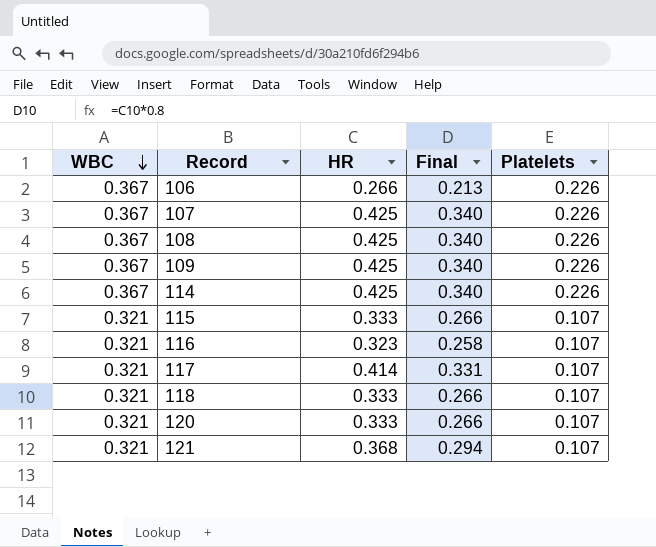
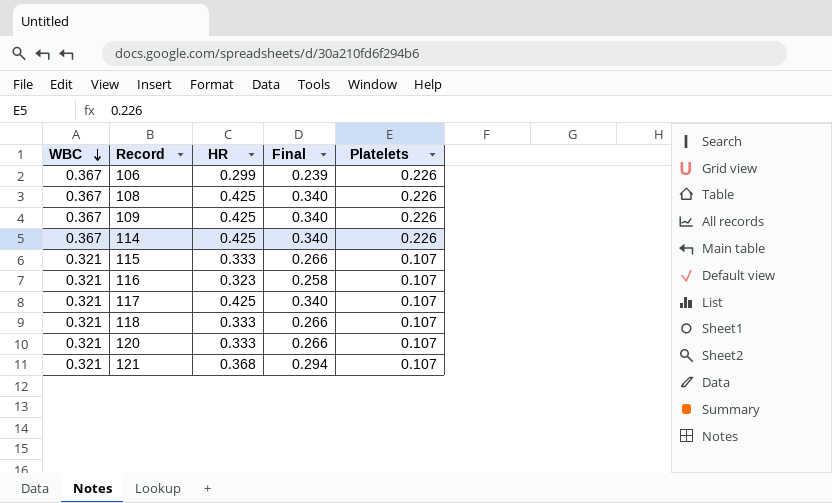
row 107: 0.367 | 0.425 | 0.340 | 0.226 -> none
106 | HR: 0.266 -> 0.299
106 | Final: 0.213 -> 0.239
117 | HR: 0.414 -> 0.425
117 | Final: 0.331 -> 0.340

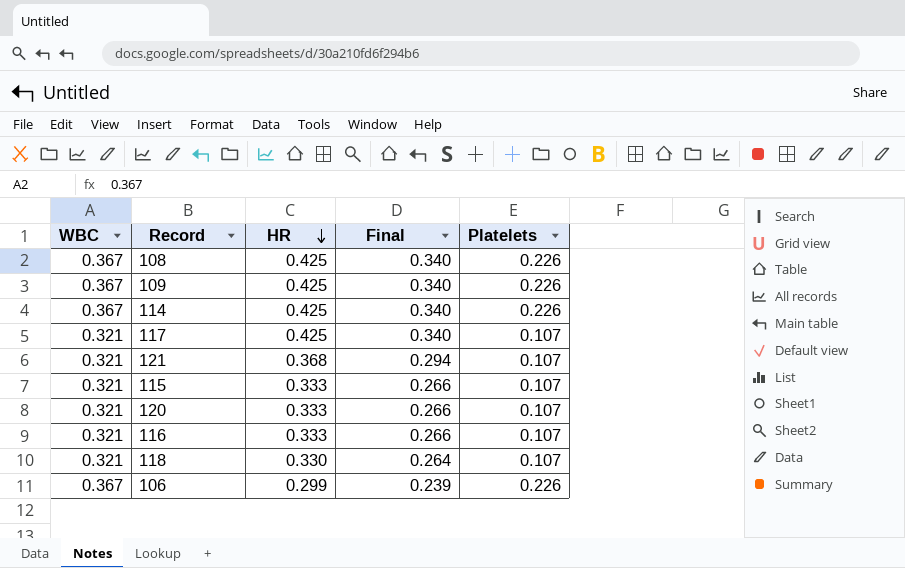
row order: WBC descending -> HR descending
116 | HR: 0.323 -> 0.333
116 | Final: 0.258 -> 0.266
118 | HR: 0.333 -> 0.330
118 | Final: 0.266 -> 0.264

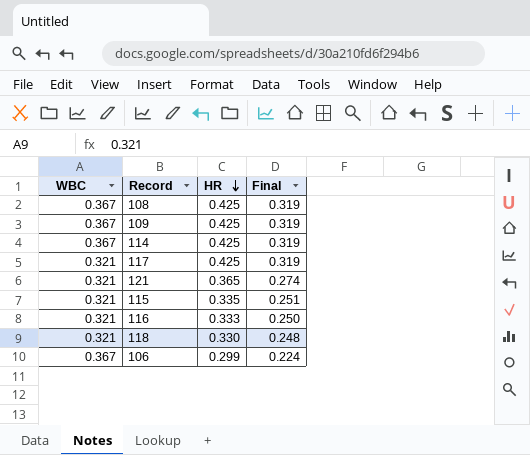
column Platelets | position: 5 -> none
column Final | formula: [HR] * 0.8 -> [HR] * 0.75
row 120: 0.321 | 0.333 | 0.266 | 0.107 -> none
121 | HR: 0.368 -> 0.365
115 | HR: 0.333 -> 0.335

